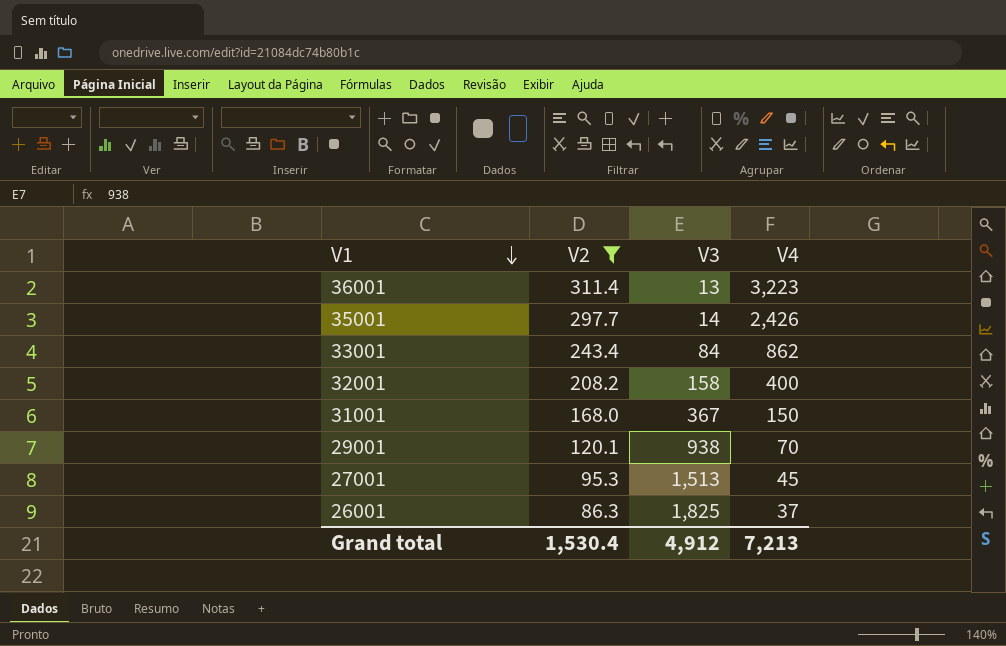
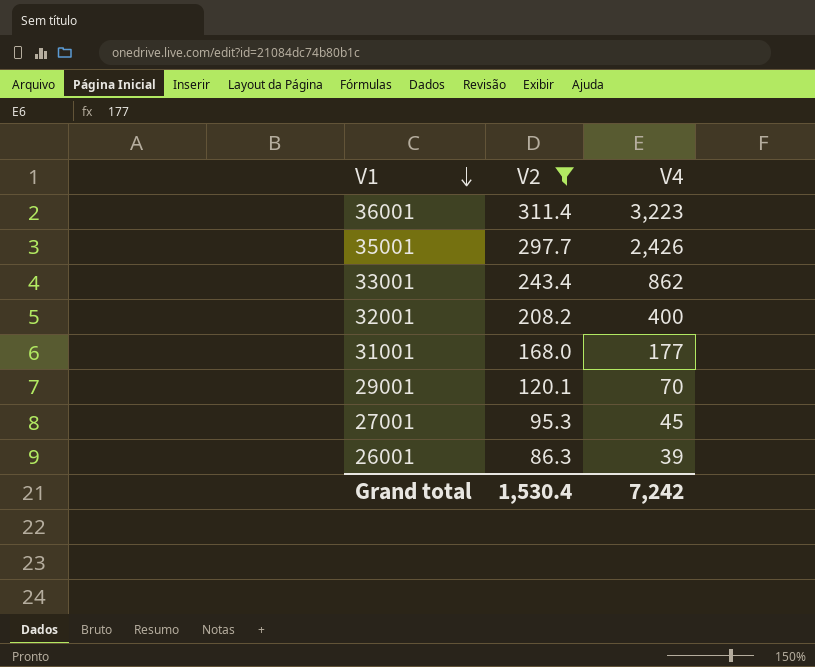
column V3 | position: 3 -> none
31001 | V4: 150 -> 177
26001 | V4: 37 -> 39
Grand total | V4: 7,213 -> 7,242

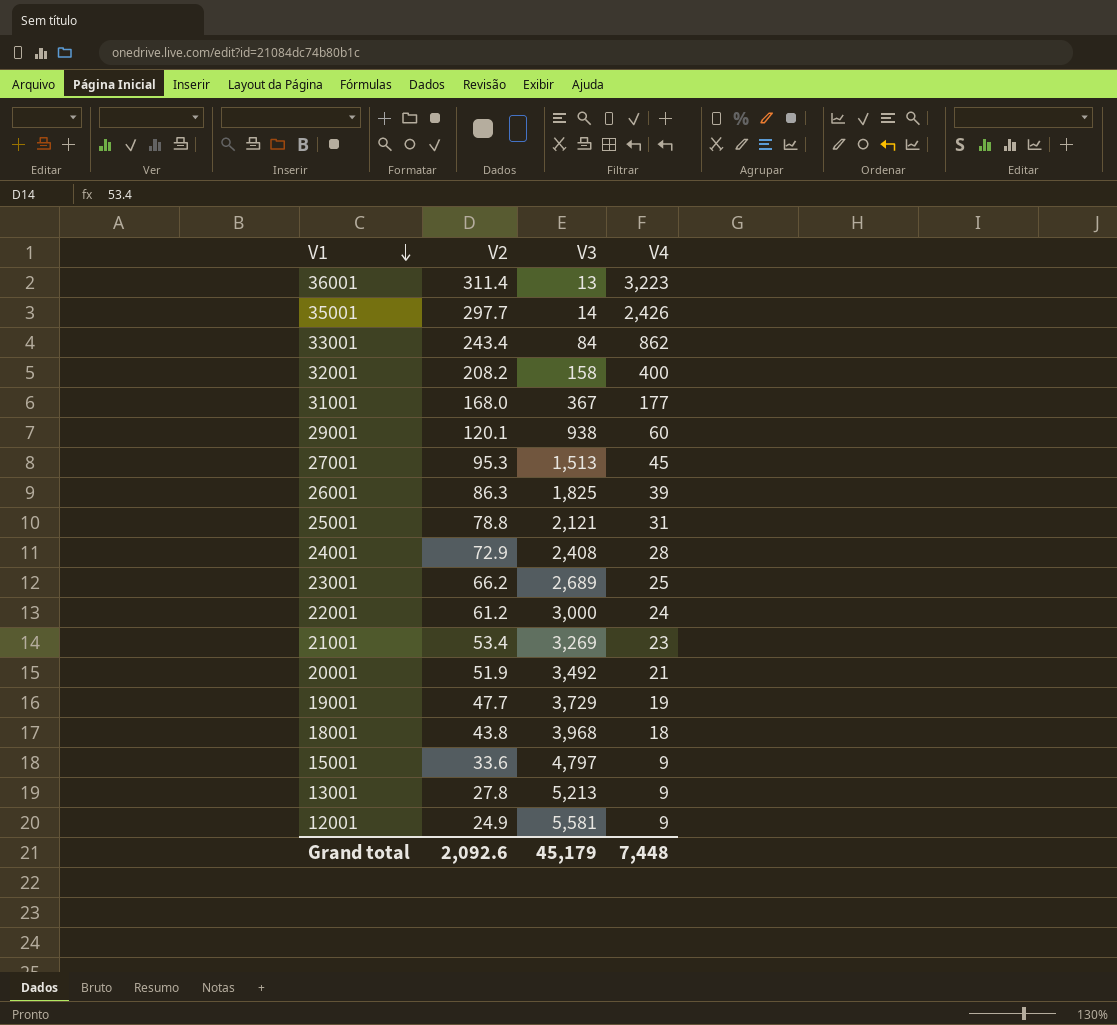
filter: V2 >= 86.3 -> none
column V3 | position: none -> 3
29001 | V4: 70 -> 60
Grand total | V2: 1,530.4 -> 2,092.6
Grand total | V4: 7,242 -> 7,448

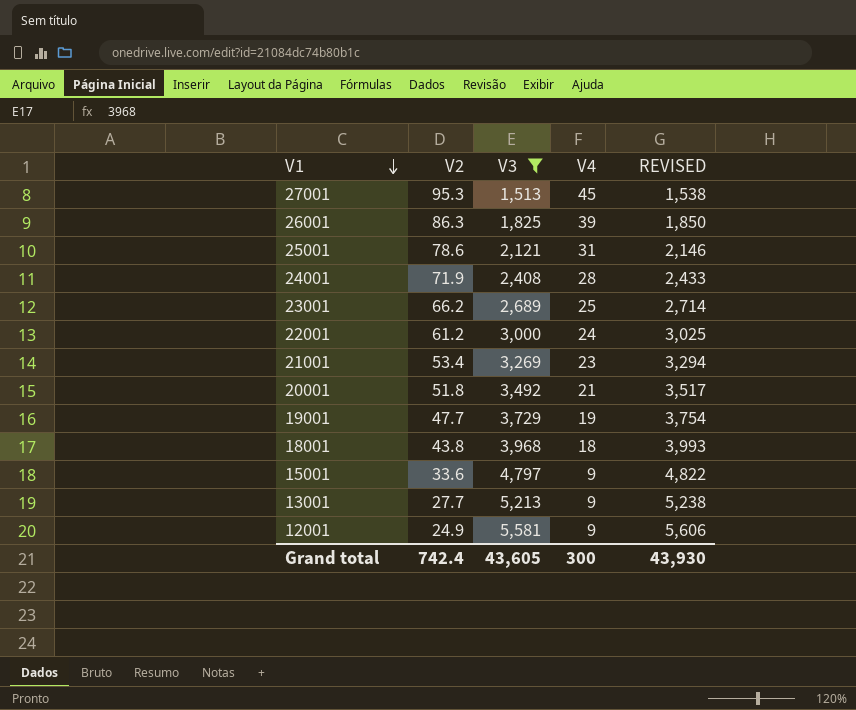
filter: none -> V3 >= 1,513
column REVISED | formula: none -> [V3] + 25
25001 | V2: 78.8 -> 78.6
24001 | V2: 72.9 -> 71.9
20001 | V2: 51.9 -> 51.8
13001 | V2: 27.8 -> 27.7
Grand total | V2: 2,092.6 -> 742.4
Grand total | V3: 45,179 -> 43,605
Grand total | V4: 7,448 -> 300

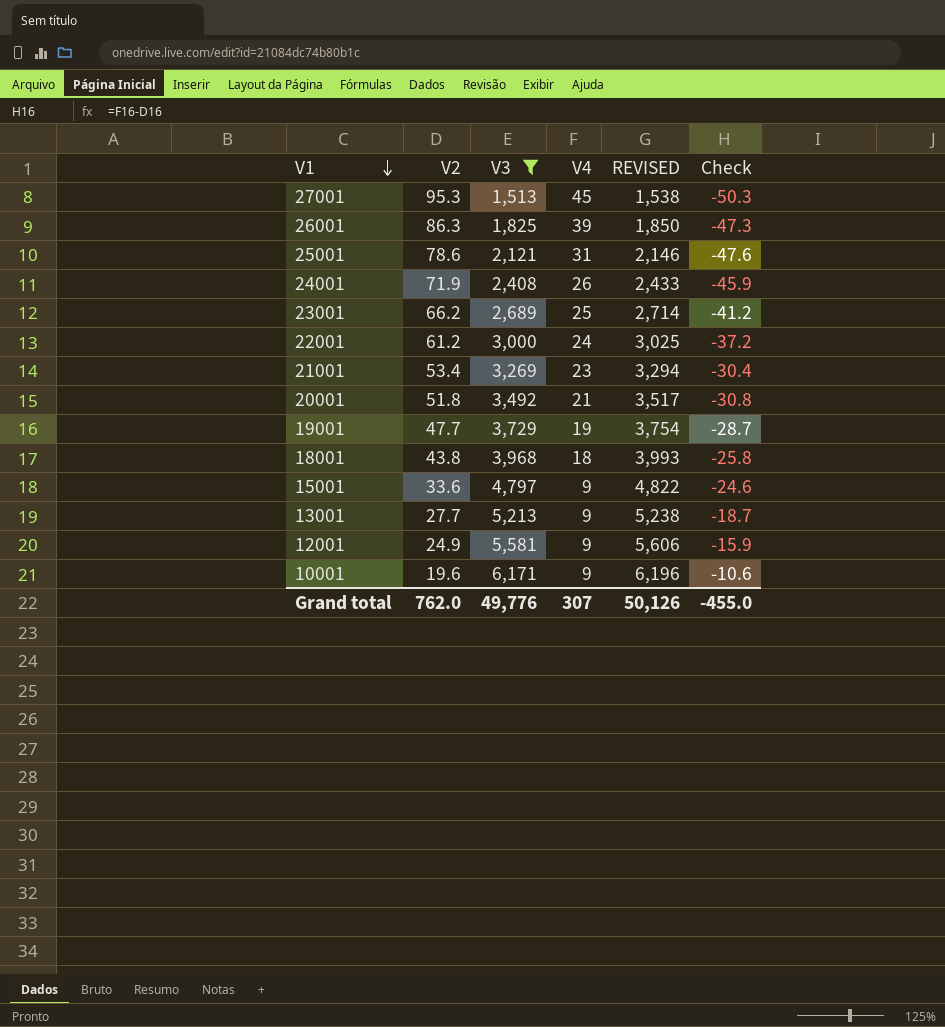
column Check | formula: none -> [V4] - [V2]
24001 | V4: 28 -> 26
row 10001: none -> 19.6 | 6,171 | 9 | 6,196 | -10.6
Grand total | V2: 742.4 -> 762.0
Grand total | V3: 43,605 -> 49,776
Grand total | V4: 300 -> 307
Grand total | REVISED: 43,930 -> 50,126

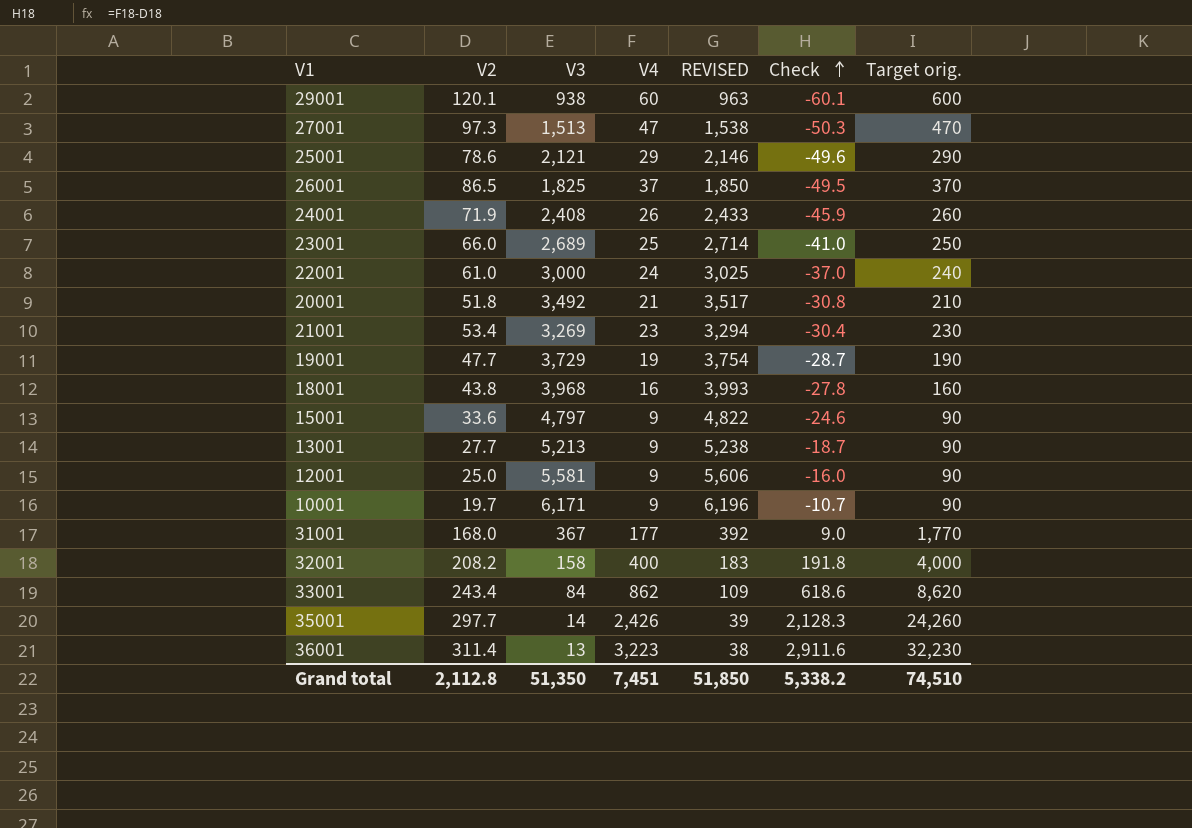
filter: V3 >= 1,513 -> none
row order: V1 descending -> Check ascending
column Target orig. | formula: none -> [V4] * 10
27001 | V2: 95.3 -> 97.3
27001 | V4: 45 -> 47
25001 | V4: 31 -> 29
25001 | Check: -47.6 -> -49.6
26001 | V2: 86.3 -> 86.5
26001 | V4: 39 -> 37
26001 | Check: -47.3 -> -49.5
23001 | V2: 66.2 -> 66.0
23001 | Check: -41.2 -> -41.0
22001 | V2: 61.2 -> 61.0
22001 | Check: -37.2 -> -37.0
18001 | V4: 18 -> 16
18001 | Check: -25.8 -> -27.8
12001 | V2: 24.9 -> 25.0
12001 | Check: -15.9 -> -16.0
10001 | V2: 19.6 -> 19.7
10001 | Check: -10.6 -> -10.7
Grand total | V2: 762.0 -> 2,112.8
Grand total | V3: 49,776 -> 51,350
Grand total | V4: 307 -> 7,451
Grand total | REVISED: 50,126 -> 51,850
Grand total | Check: -455.0 -> 5,338.2

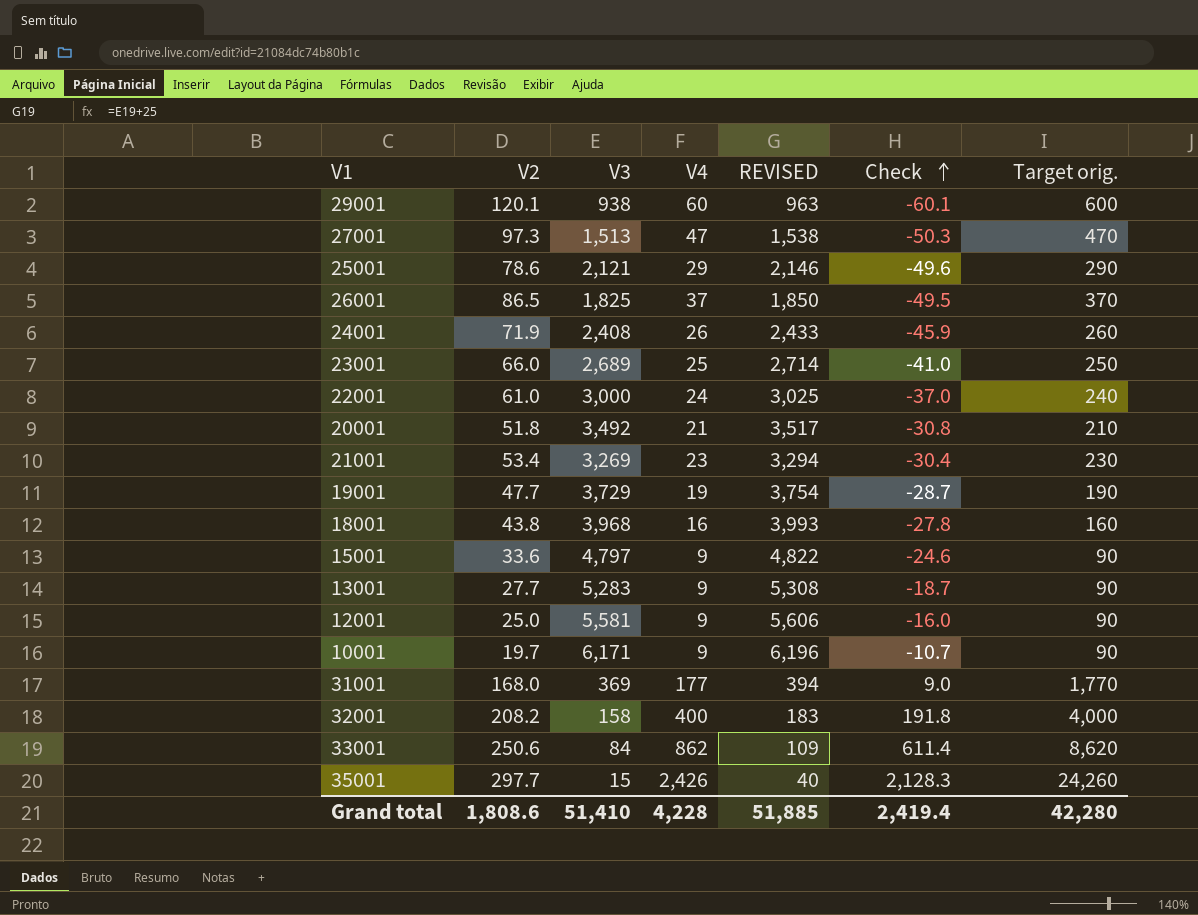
row 36001: 311.4 | 13 | 3,223 | 38 | 2,911.6 | 32,230 -> none
13001 | V3: 5,213 -> 5,283
13001 | REVISED: 5,238 -> 5,308
31001 | V3: 367 -> 369
31001 | REVISED: 392 -> 394
33001 | V2: 243.4 -> 250.6
33001 | Check: 618.6 -> 611.4
35001 | V3: 14 -> 15
35001 | REVISED: 39 -> 40
Grand total | V2: 2,112.8 -> 1,808.6
Grand total | V3: 51,350 -> 51,410
Grand total | V4: 7,451 -> 4,228
Grand total | REVISED: 51,850 -> 51,885
Grand total | Check: 5,338.2 -> 2,419.4
Grand total | Target orig.: 74,510 -> 42,280

